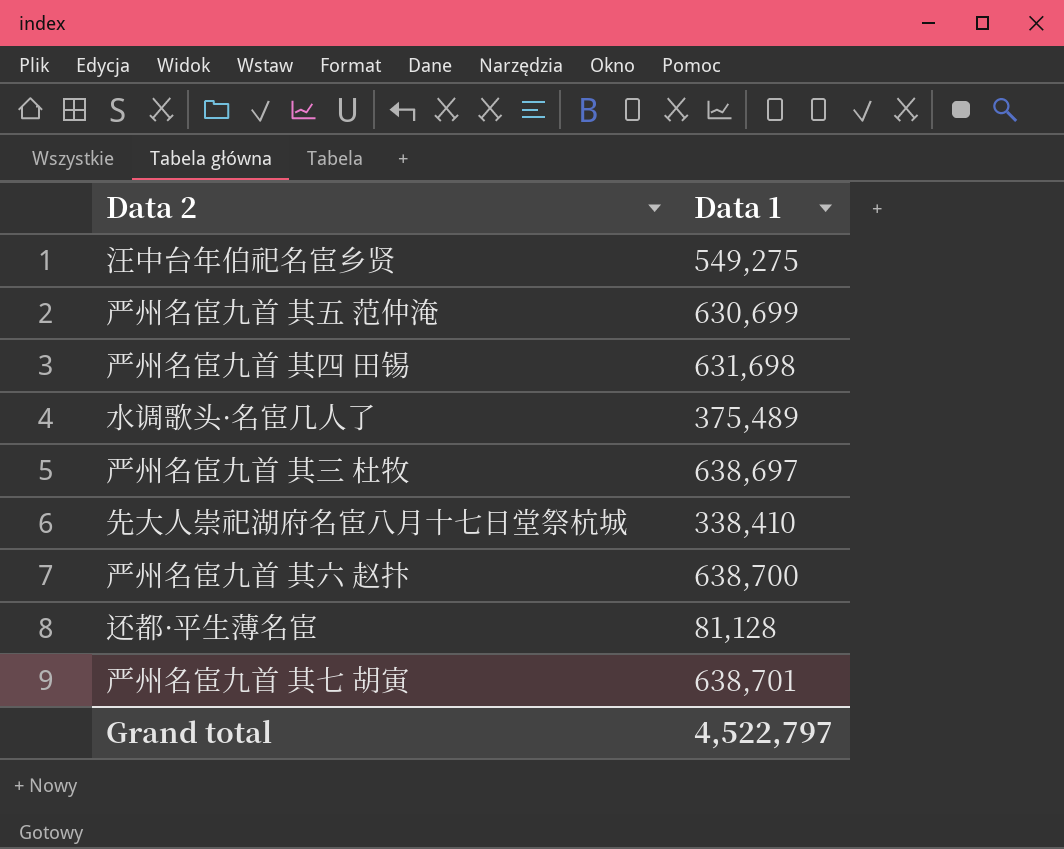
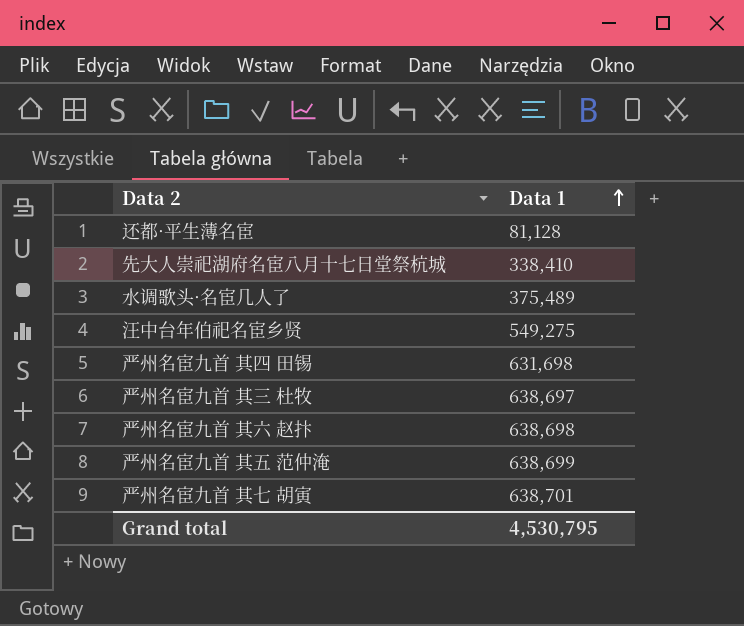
row order: none -> Data 1 ascending
严州名宦九首 其六 赵抃 | Data 1: 638,700 -> 638,698
严州名宦九首 其五 范仲淹 | Data 1: 630,699 -> 638,699
Grand total | Data 1: 4,522,797 -> 4,530,795

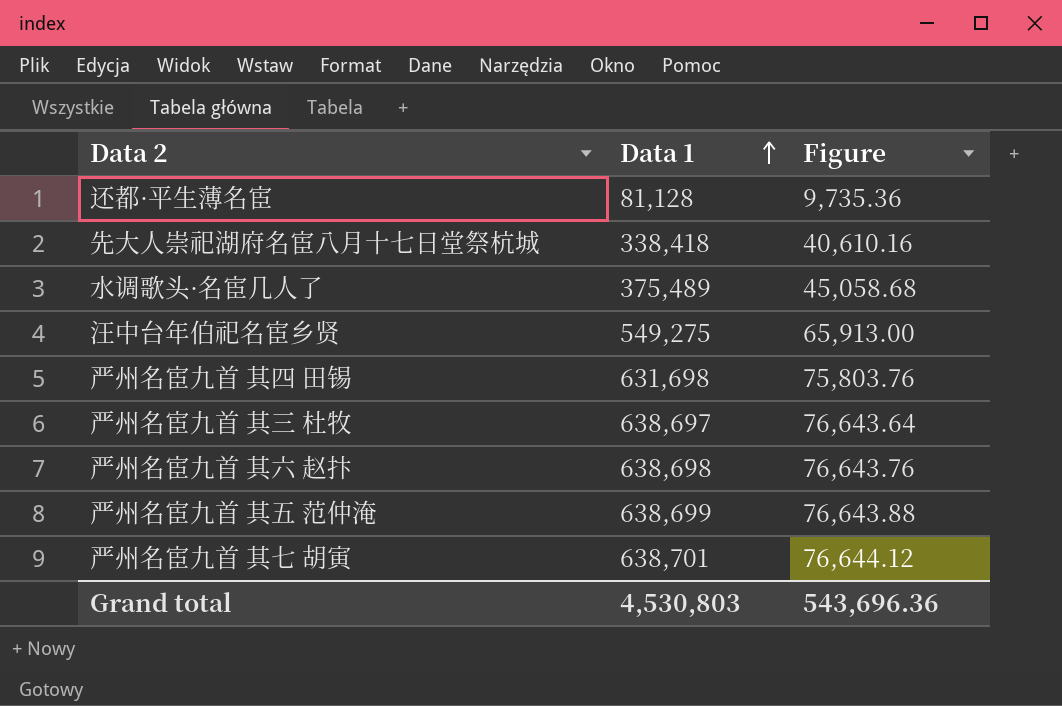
column Figure | formula: none -> [Data 1] * 0.12
先大人崇祀湖府名宦八月十七日堂祭杭城 | Data 1: 338,410 -> 338,418
Grand total | Data 1: 4,530,795 -> 4,530,803

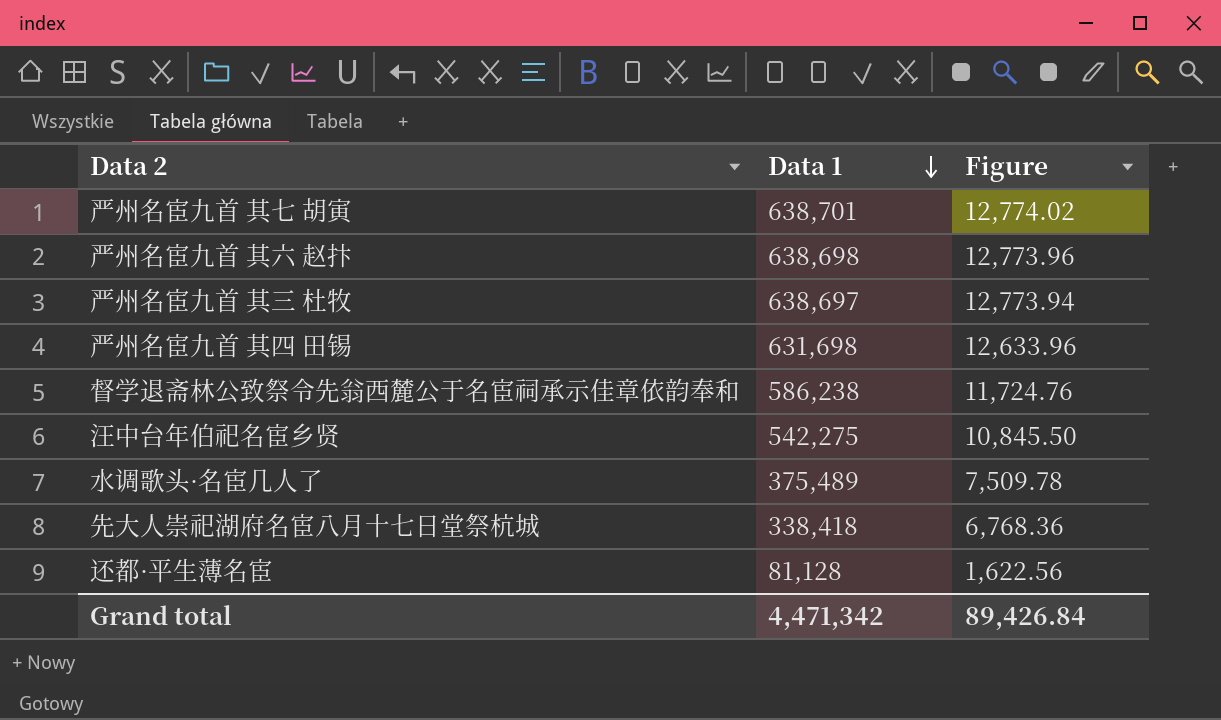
row order: Data 1 ascending -> Data 1 descending
column Figure | formula: [Data 1] * 0.12 -> [Data 1] * 0.02
row 严州名宦九首 其五 范仲淹: 638,699 | 76,643.88 -> none
row 督学退斋林公致祭令先翁西麓公于名宦祠承示佳章依韵奉和: none -> 586,238 | 11,724.76
汪中台年伯祀名宦乡贤 | Data 1: 549,275 -> 542,275
Grand total | Data 1: 4,530,803 -> 4,471,342
Grand total | Figure: 543,696.36 -> 89,426.84

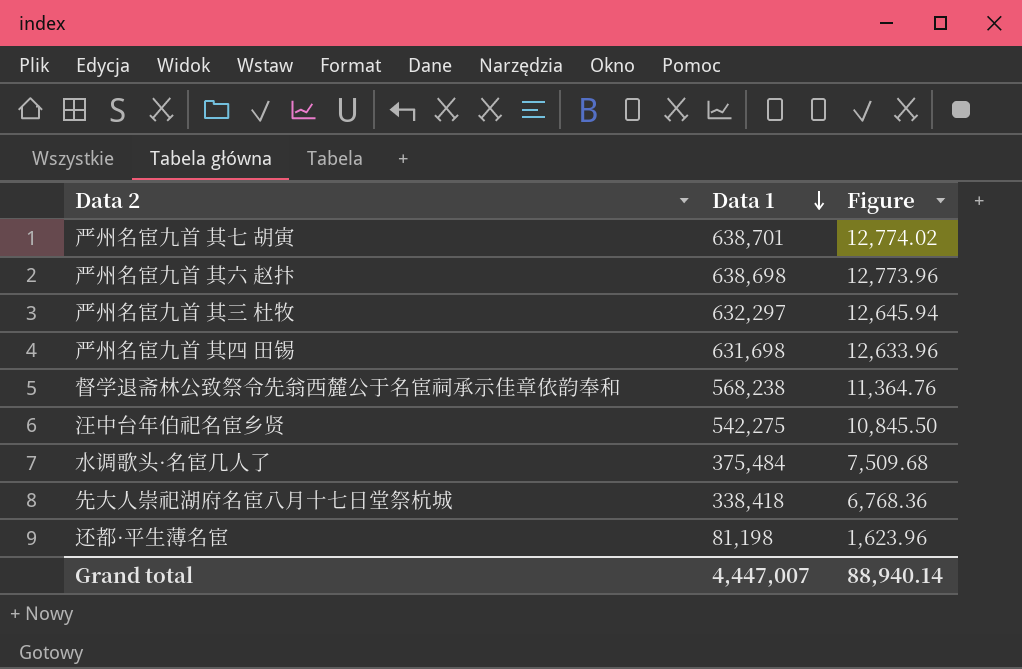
严州名宦九首 其三 杜牧 | Data 1: 638,697 -> 632,297
严州名宦九首 其三 杜牧 | Figure: 12,773.94 -> 12,645.94
督学退斋林公致祭令先翁西麓公于名宦祠承示佳章依韵奉和 | Data 1: 586,238 -> 568,238
督学退斋林公致祭令先翁西麓公于名宦祠承示佳章依韵奉和 | Figure: 11,724.76 -> 11,364.76
水调歌头·名宦几人了 | Data 1: 375,489 -> 375,484
水调歌头·名宦几人了 | Figure: 7,509.78 -> 7,509.68
还都·平生薄名宦 | Data 1: 81,128 -> 81,198
还都·平生薄名宦 | Figure: 1,622.56 -> 1,623.96
Grand total | Data 1: 4,471,342 -> 4,447,007
Grand total | Figure: 89,426.84 -> 88,940.14

